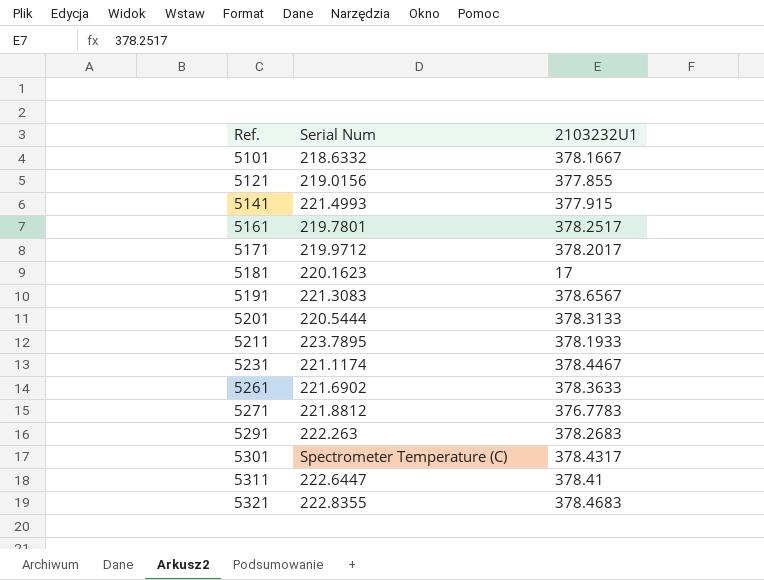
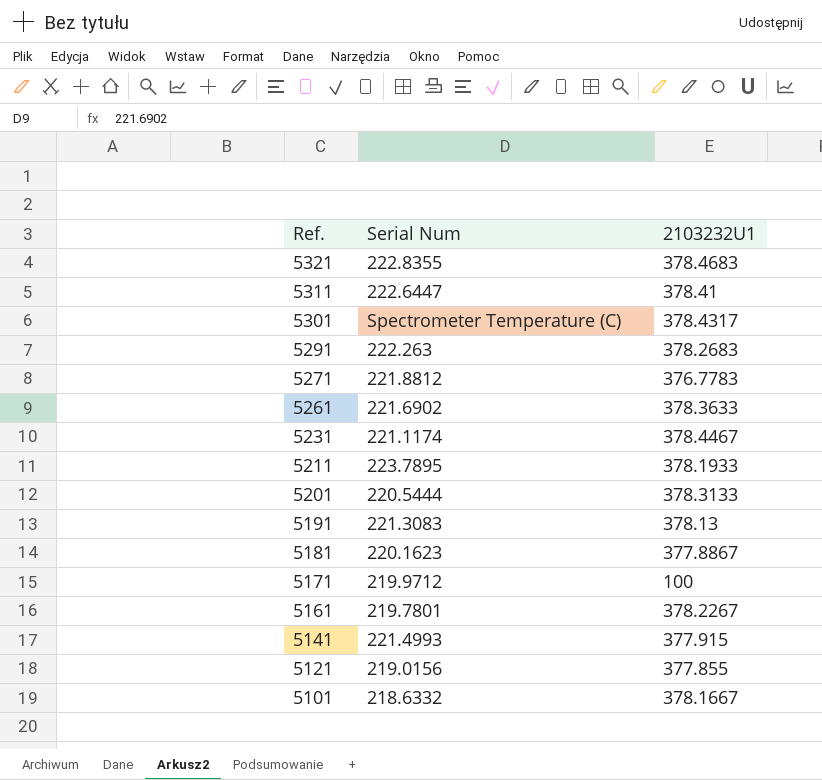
row order: Ref. ascending -> Ref. descending
5191 | 2103232U1: 378.6567 -> 378.13
5181 | 2103232U1: 17 -> 377.8867
5171 | 2103232U1: 378.2017 -> 100
5161 | 2103232U1: 378.2517 -> 378.2267

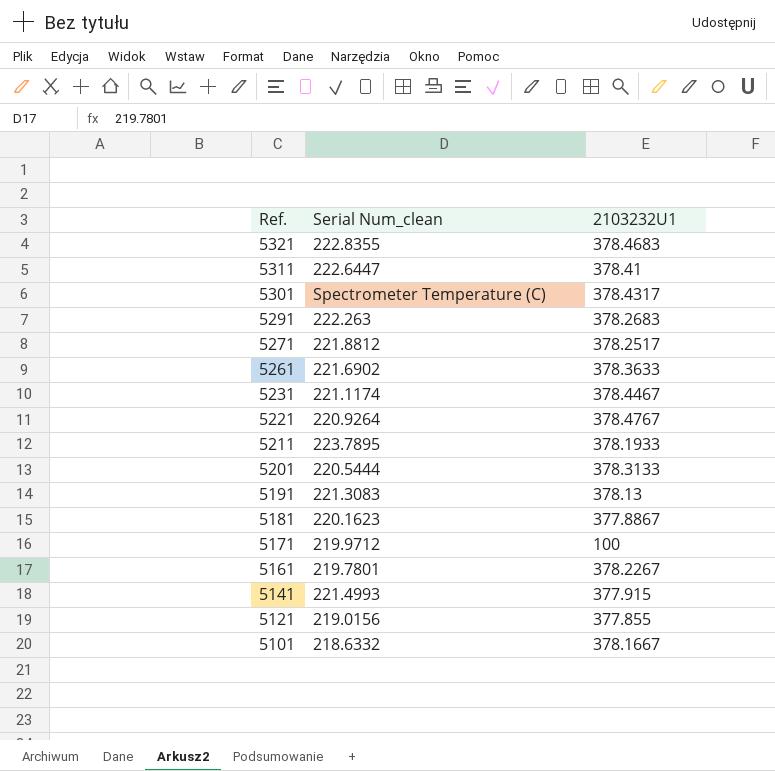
column name: Serial Num -> Serial Num_clean
5271 | 2103232U1: 376.7783 -> 378.2517
row 5221: none -> 220.9264 | 378.4767

